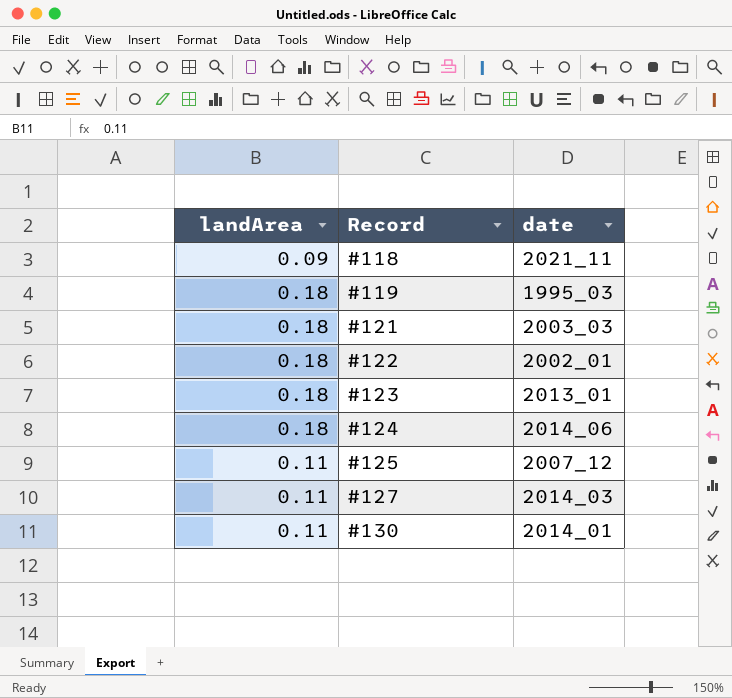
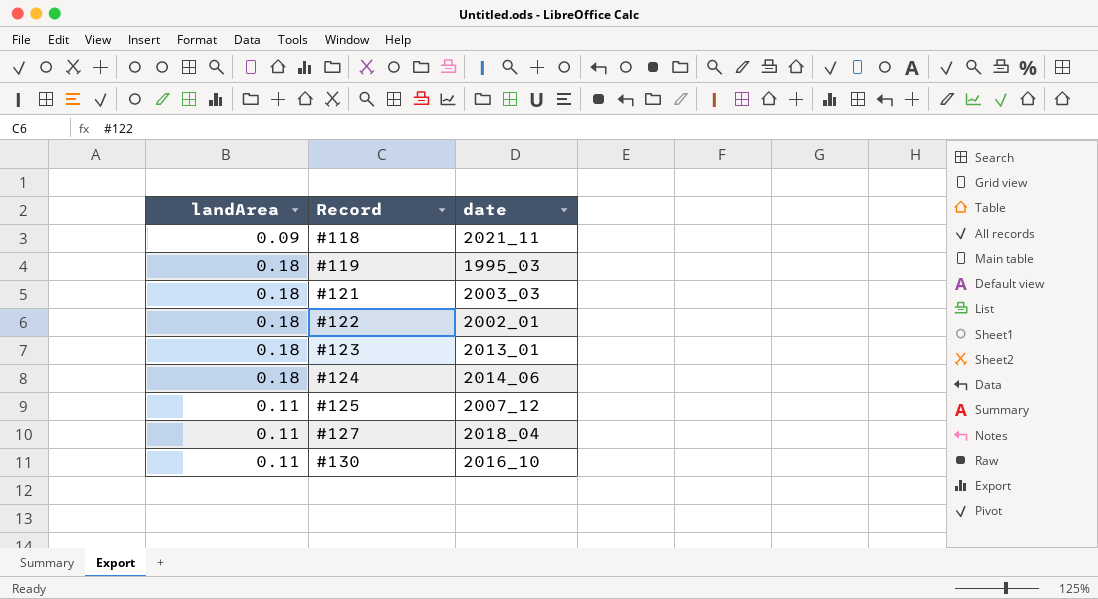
#127 | date: 2014_03 -> 2018_04
#130 | date: 2014_01 -> 2016_10

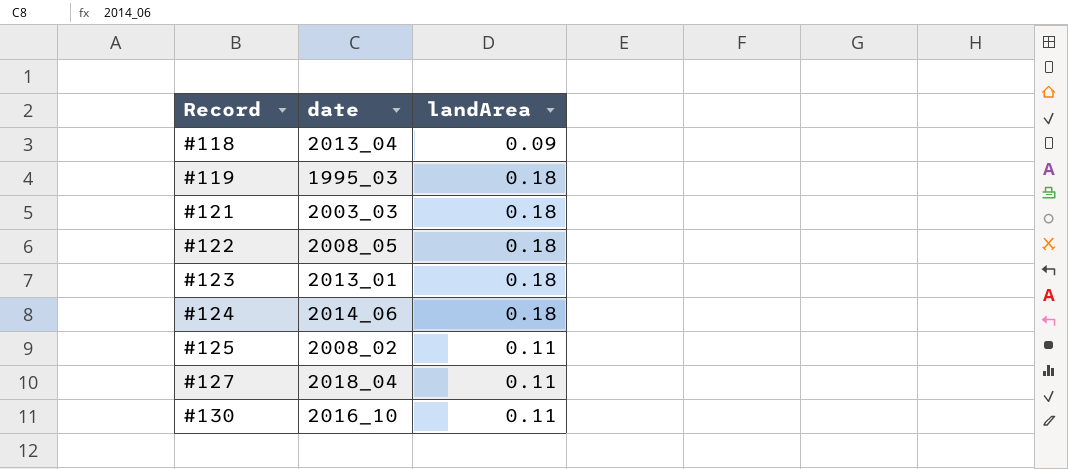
column landArea | position: 1 -> 3
#118 | date: 2021_11 -> 2013_04
#122 | date: 2002_01 -> 2008_05
#125 | date: 2007_12 -> 2008_02

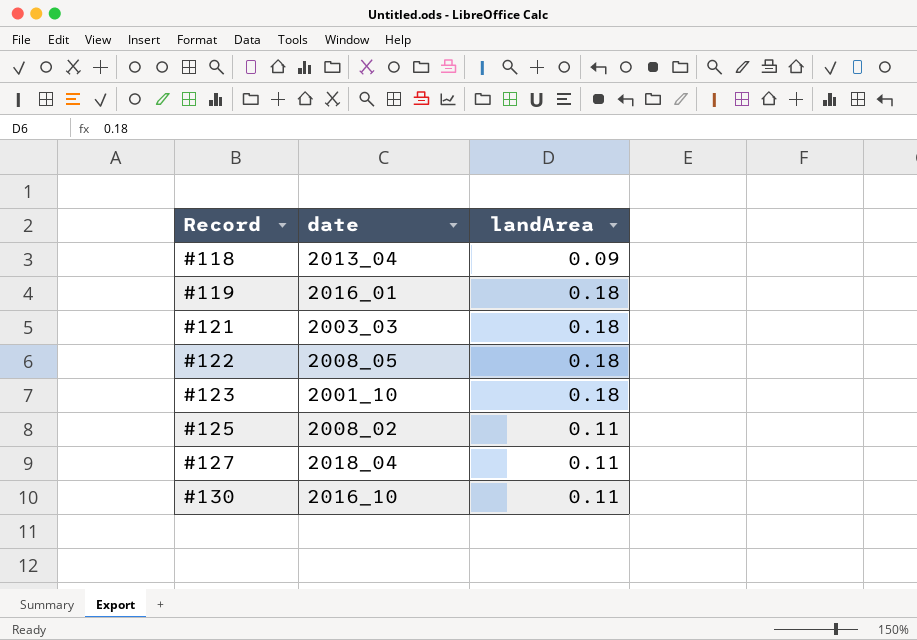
row #124: 2014_06 | 0.18 -> none
#119 | date: 1995_03 -> 2016_01
#123 | date: 2013_01 -> 2001_10

